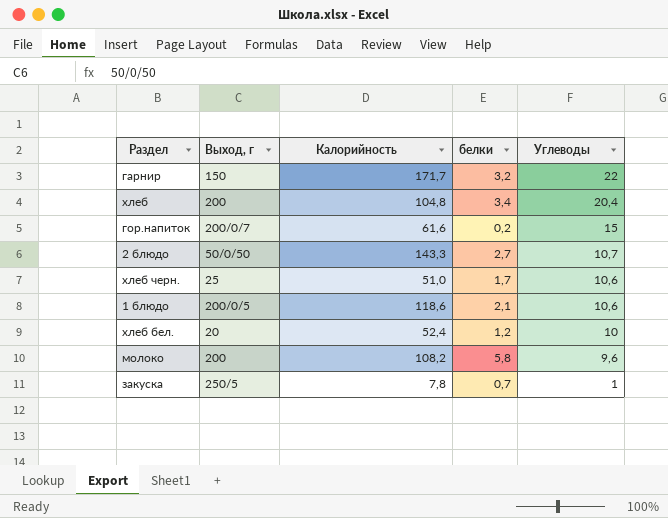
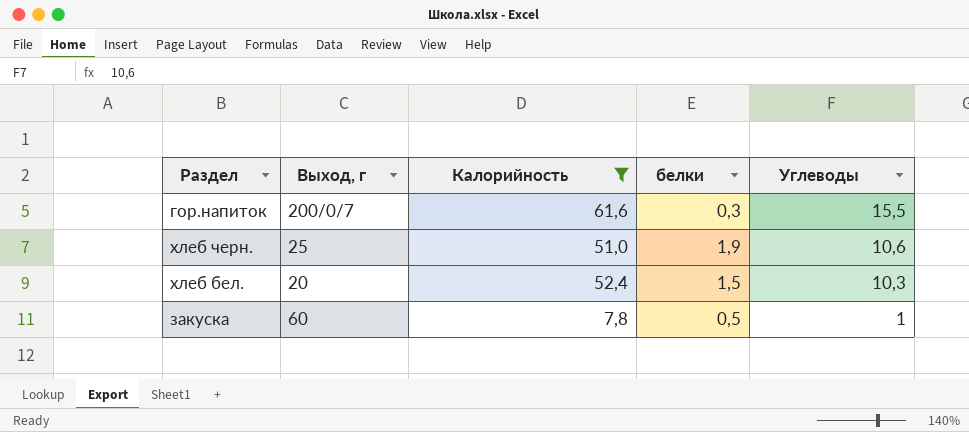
filter: none -> Калорийность <= 61,6
гор.напиток | белки: 0,2 -> 0,3
гор.напиток | Углеводы: 15 -> 15,5
хлеб черн. | белки: 1,7 -> 1,9
хлеб бел. | белки: 1,2 -> 1,5
хлеб бел. | Углеводы: 10 -> 10,3
закуска | Выход, г: 250/5 -> 60
закуска | белки: 0,7 -> 0,5

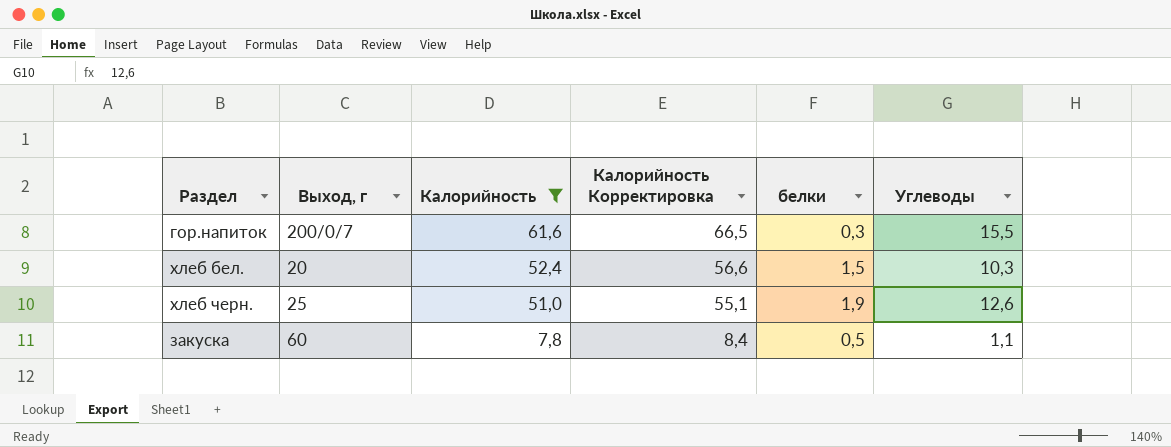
row order: Углеводы descending -> Калорийность descending
column Калорийность Корректировка | formula: none -> [Калорийность] * 1,08
хлеб черн. | Углеводы: 10,6 -> 12,6
закуска | Углеводы: 1 -> 1,1

